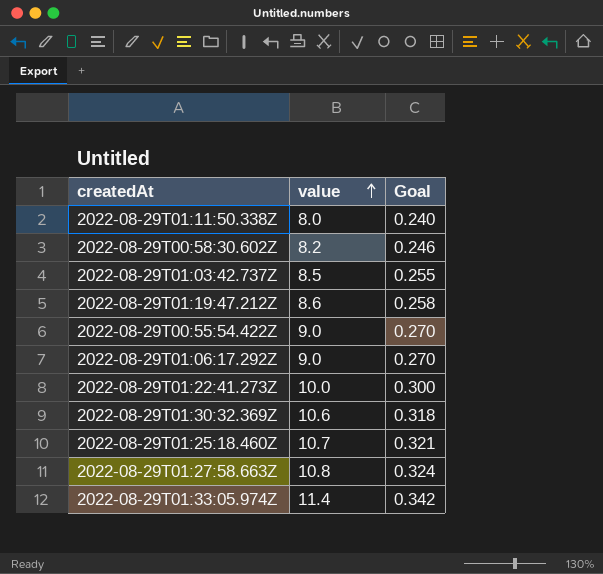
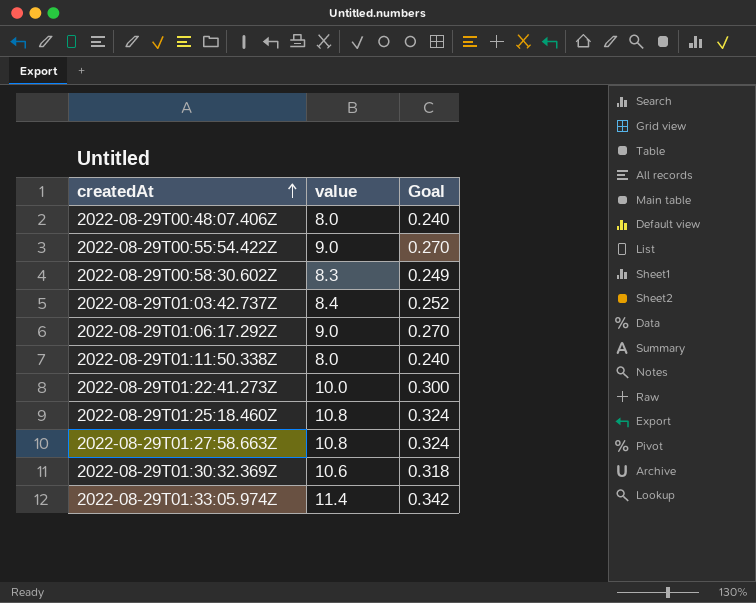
row order: value ascending -> createdAt ascending
row 2022-08-29T01:19:47.212Z: 8.6 | 0.258 -> none
row 2022-08-29T00:48:07.406Z: none -> 8.0 | 0.240
2022-08-29T00:58:30.602Z | value: 8.2 -> 8.3
2022-08-29T00:58:30.602Z | Goal: 0.246 -> 0.249
2022-08-29T01:03:42.737Z | value: 8.5 -> 8.4
2022-08-29T01:03:42.737Z | Goal: 0.255 -> 0.252
2022-08-29T01:25:18.460Z | value: 10.7 -> 10.8
2022-08-29T01:25:18.460Z | Goal: 0.321 -> 0.324

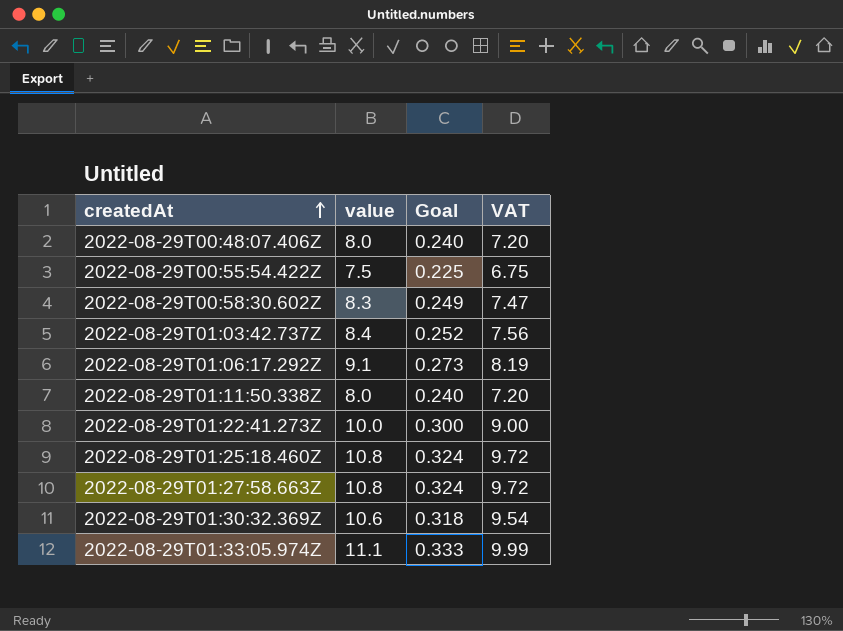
column VAT | formula: none -> [value] * 0.9
2022-08-29T00:55:54.422Z | value: 9.0 -> 7.5
2022-08-29T00:55:54.422Z | Goal: 0.270 -> 0.225
2022-08-29T01:06:17.292Z | value: 9.0 -> 9.1
2022-08-29T01:06:17.292Z | Goal: 0.270 -> 0.273
2022-08-29T01:33:05.974Z | value: 11.4 -> 11.1
2022-08-29T01:33:05.974Z | Goal: 0.342 -> 0.333

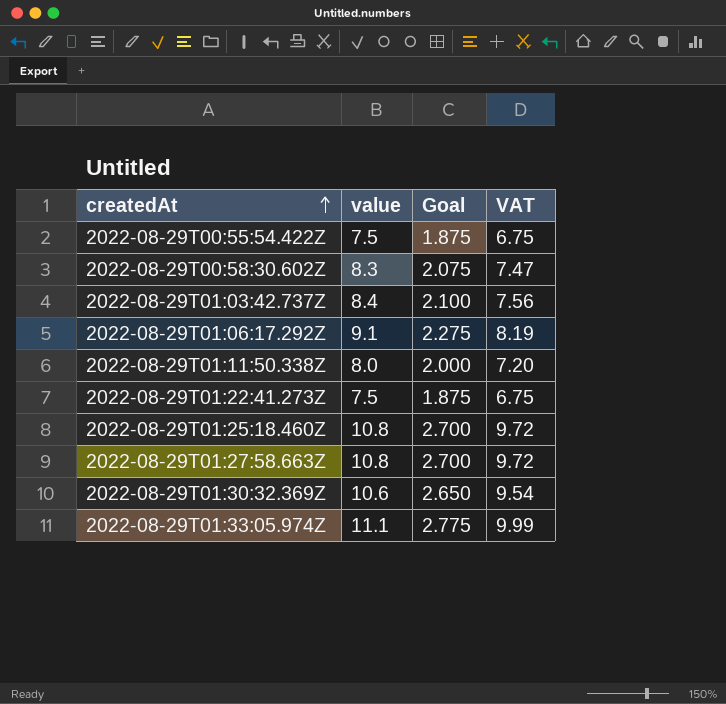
column Goal | formula: [value] * 0.03 -> [value] * 0.25
row 2022-08-29T00:48:07.406Z: 8.0 | 0.240 | 7.20 -> none
2022-08-29T01:22:41.273Z | value: 10.0 -> 7.5
2022-08-29T01:22:41.273Z | VAT: 9.00 -> 6.75

